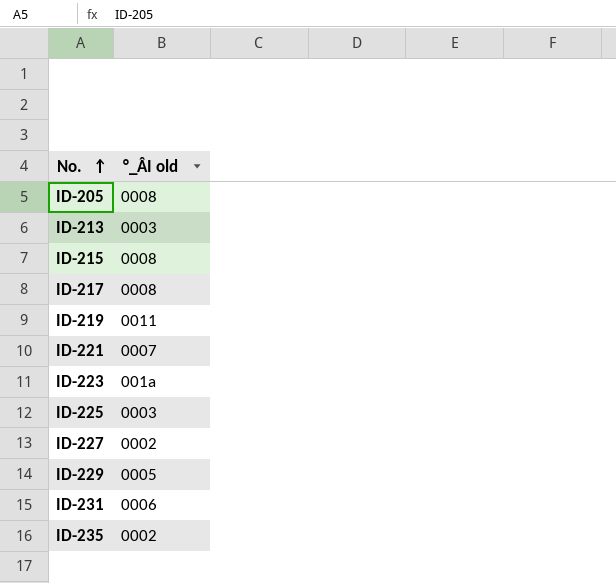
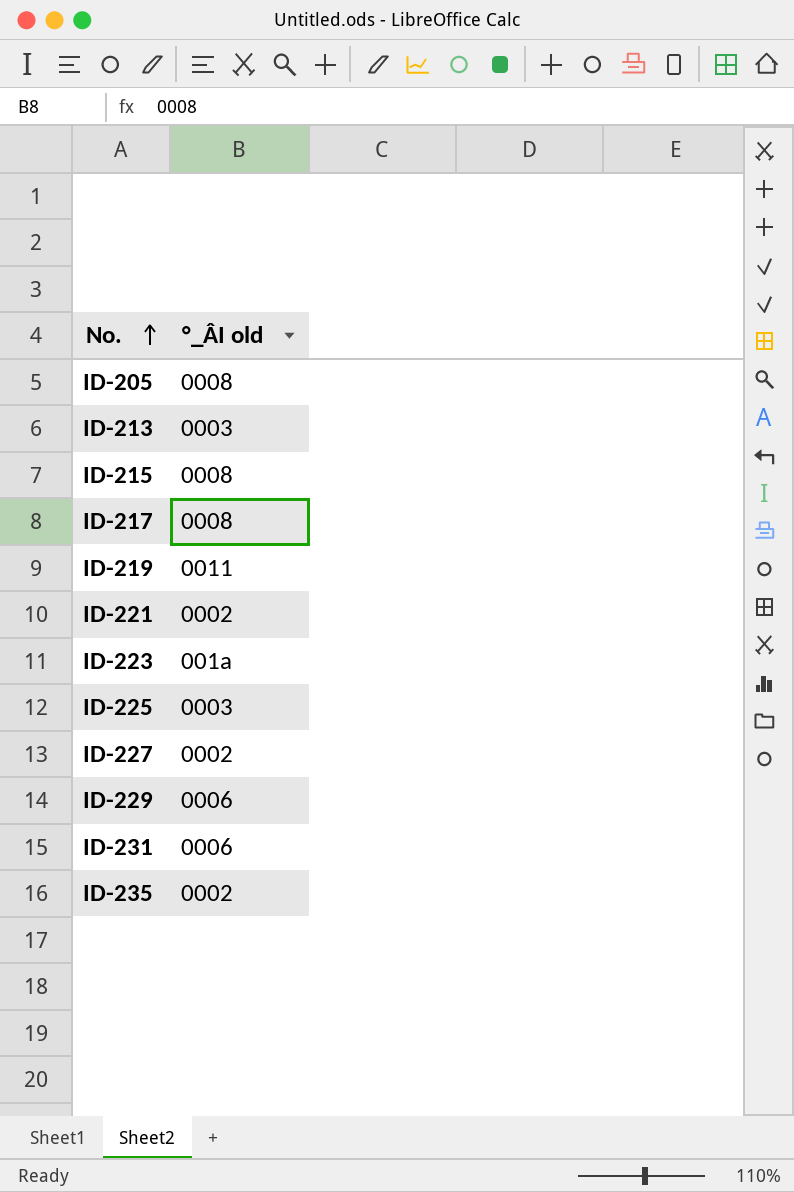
ID-221 | °_ÂI old: 0007 -> 0002
ID-229 | °_ÂI old: 0005 -> 0006

